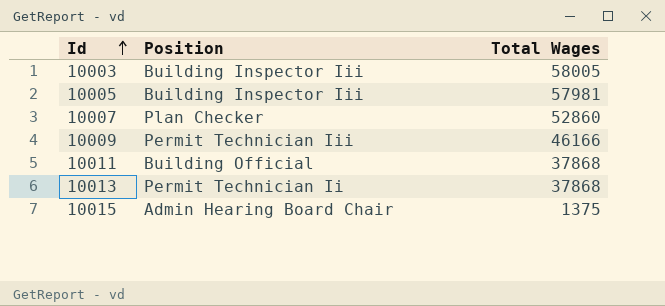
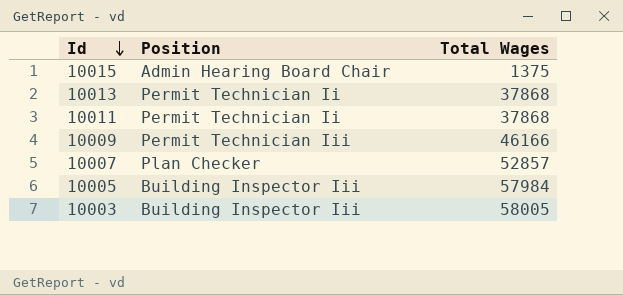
row order: Id ascending -> Id descending
10011 | Position: Building Official -> Permit Technician Ii
10007 | Total Wages: 52860 -> 52857
10005 | Total Wages: 57981 -> 57984

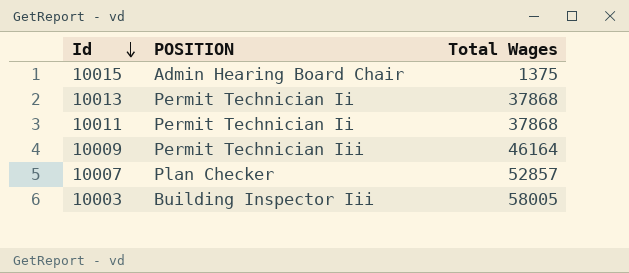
column name: Position -> POSITION
row 10005: Building Inspector Iii | 57984 -> none
10009 | Total Wages: 46166 -> 46164

